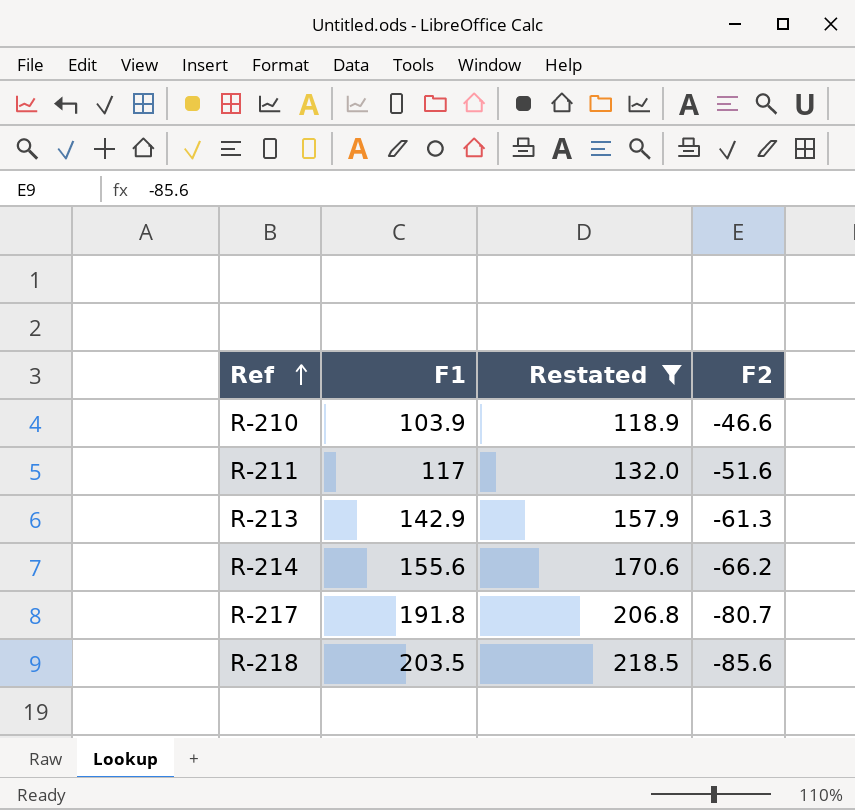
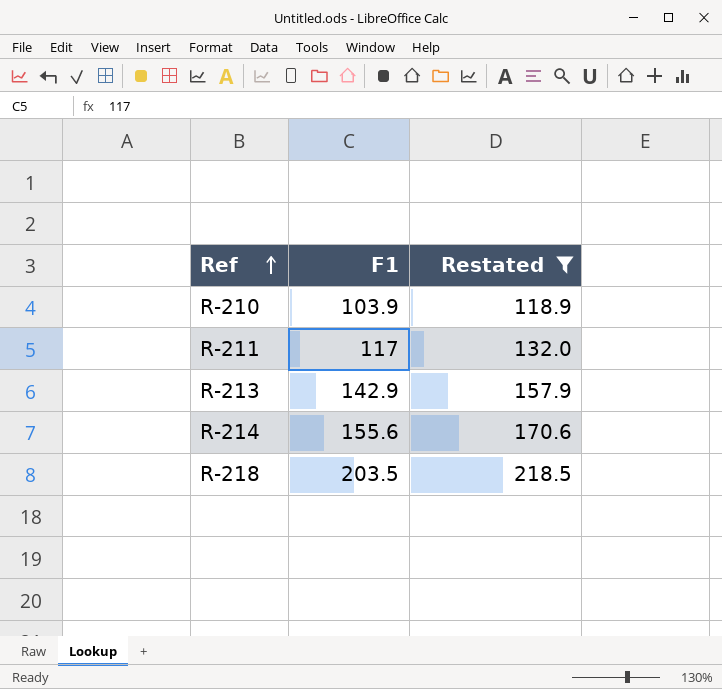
column F2 | position: 4 -> none
row R-217: 191.8 | 206.8 | -80.7 -> none

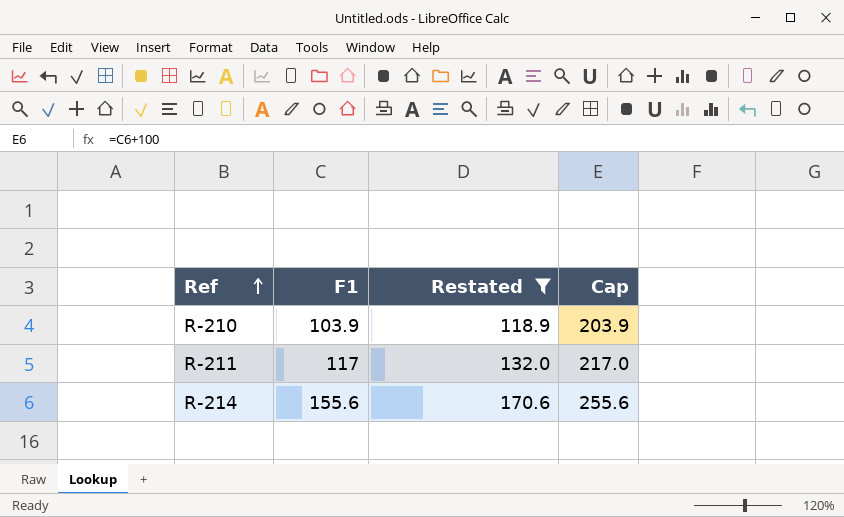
column Cap | formula: none -> [F1] + 100
row R-213: 142.9 | 157.9 -> none
row R-218: 203.5 | 218.5 -> none

